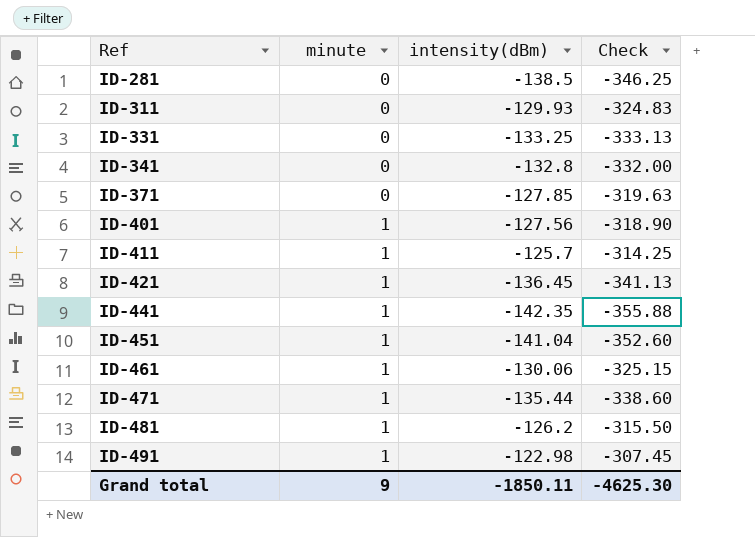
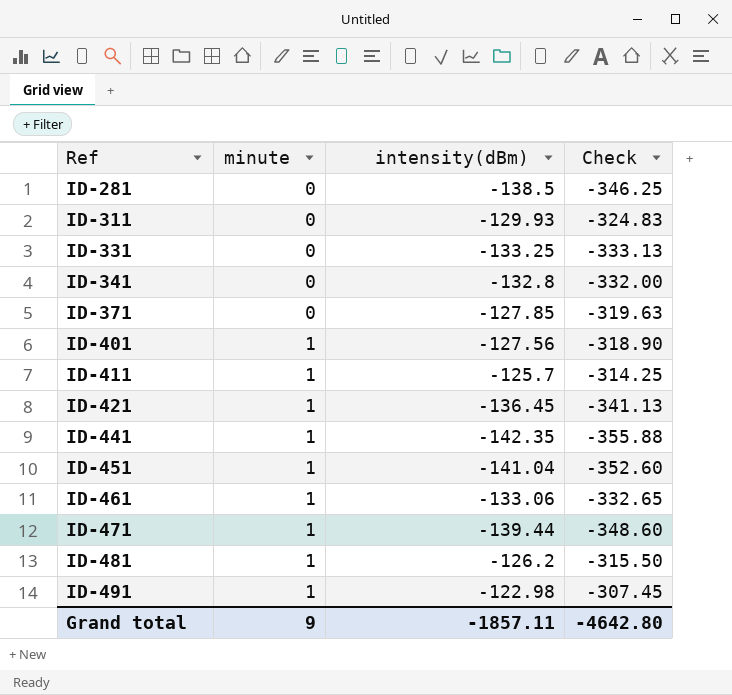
ID-461 | intensity(dBm): -130.06 -> -133.06
ID-461 | Check: -325.15 -> -332.65
ID-471 | intensity(dBm): -135.44 -> -139.44
ID-471 | Check: -338.60 -> -348.60
Grand total | intensity(dBm): -1850.11 -> -1857.11
Grand total | Check: -4625.30 -> -4642.80

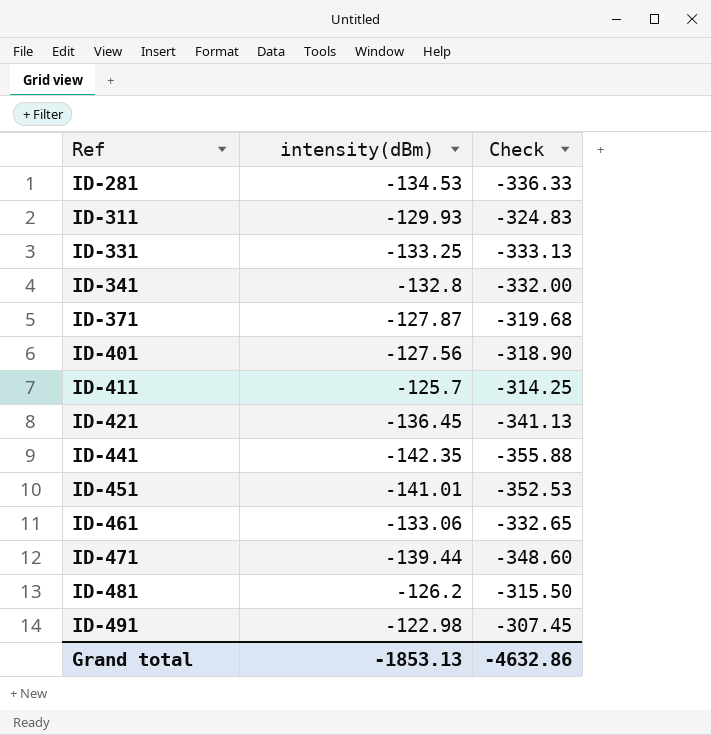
column minute | position: 2 -> none
ID-281 | intensity(dBm): -138.5 -> -134.53
ID-281 | Check: -346.25 -> -336.33
ID-371 | intensity(dBm): -127.85 -> -127.87
ID-371 | Check: -319.63 -> -319.68
ID-451 | intensity(dBm): -141.04 -> -141.01
ID-451 | Check: -352.60 -> -352.53
Grand total | intensity(dBm): -1857.11 -> -1853.13
Grand total | Check: -4642.80 -> -4632.86

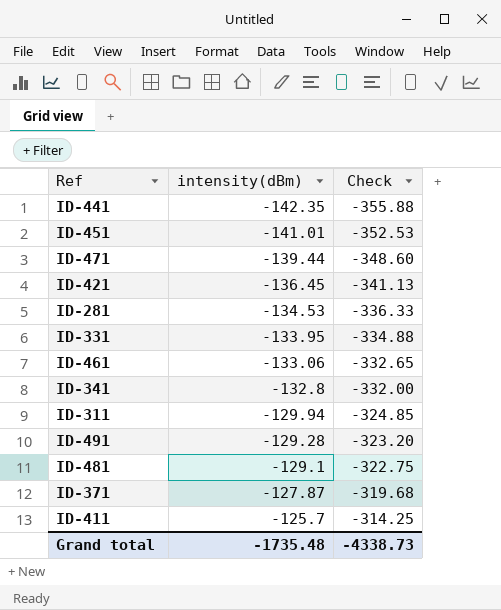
row order: Ref ascending -> intensity(dBm) ascending
row ID-401: -127.56 | -318.90 -> none
ID-331 | intensity(dBm): -133.25 -> -133.95
ID-331 | Check: -333.13 -> -334.88
ID-311 | intensity(dBm): -129.93 -> -129.94
ID-311 | Check: -324.83 -> -324.85
ID-491 | intensity(dBm): -122.98 -> -129.28
ID-491 | Check: -307.45 -> -323.20
ID-481 | intensity(dBm): -126.2 -> -129.1
ID-481 | Check: -315.50 -> -322.75
Grand total | intensity(dBm): -1853.13 -> -1735.48
Grand total | Check: -4632.86 -> -4338.73

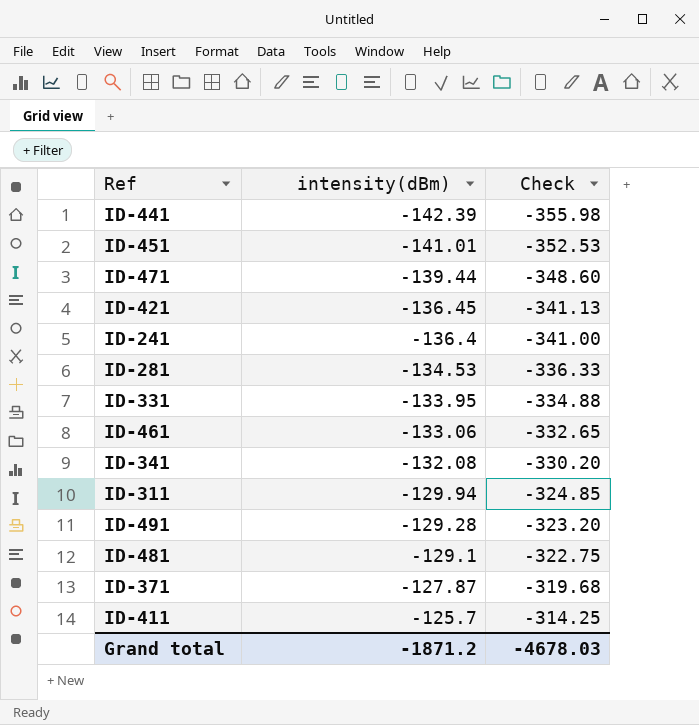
ID-441 | intensity(dBm): -142.35 -> -142.39
ID-441 | Check: -355.88 -> -355.98
row ID-241: none -> -136.4 | -341.00
ID-341 | intensity(dBm): -132.8 -> -132.08
ID-341 | Check: -332.00 -> -330.20
Grand total | intensity(dBm): -1735.48 -> -1871.2
Grand total | Check: -4338.73 -> -4678.03

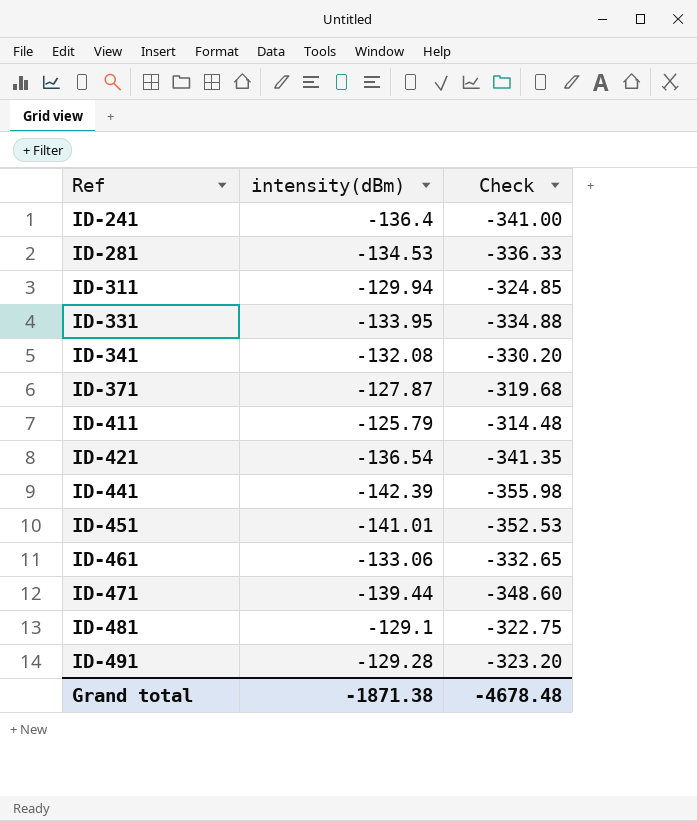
row order: intensity(dBm) ascending -> Ref ascending
ID-411 | intensity(dBm): -125.7 -> -125.79
ID-411 | Check: -314.25 -> -314.48
ID-421 | intensity(dBm): -136.45 -> -136.54
ID-421 | Check: -341.13 -> -341.35
Grand total | intensity(dBm): -1871.2 -> -1871.38
Grand total | Check: -4678.03 -> -4678.48

